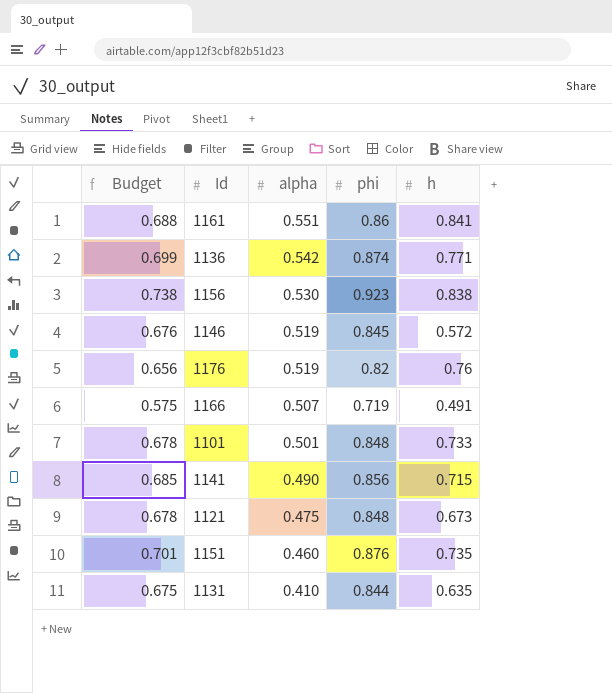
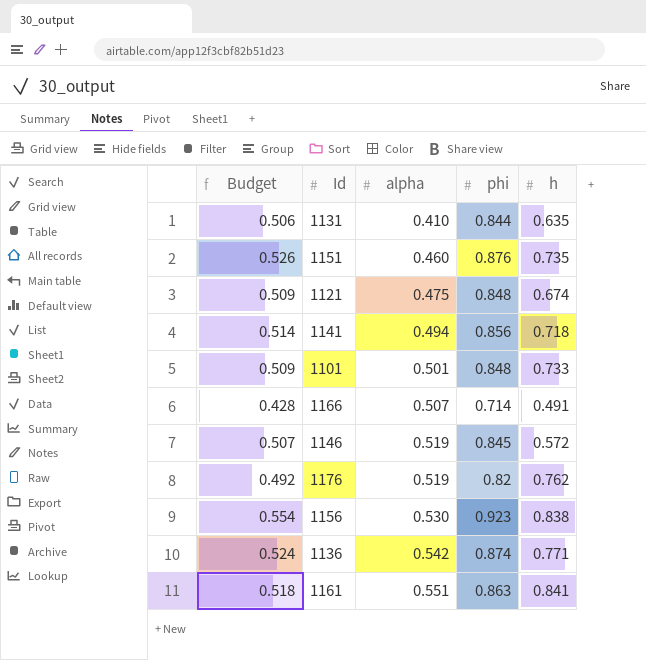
row order: alpha descending -> alpha ascending
column Budget | formula: [phi] * 0.8 -> [phi] * 0.6
1121 | h: 0.673 -> 0.674
1141 | alpha: 0.490 -> 0.494
1141 | h: 0.715 -> 0.718
1166 | phi: 0.719 -> 0.714
1176 | h: 0.76 -> 0.762
1161 | phi: 0.86 -> 0.863

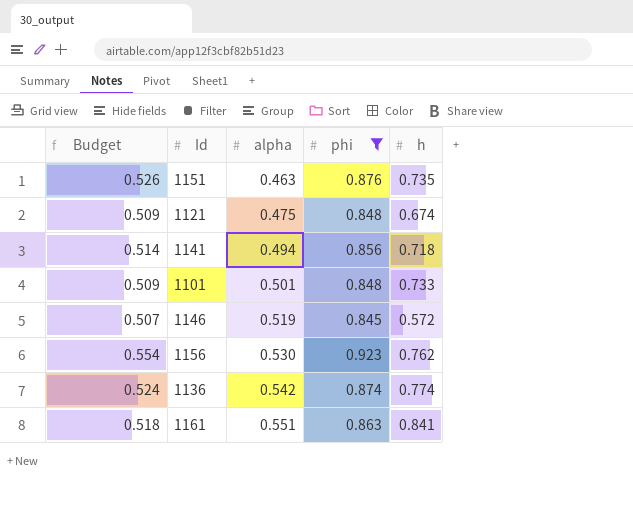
filter: none -> phi >= 0.845
1151 | alpha: 0.460 -> 0.463
1156 | h: 0.838 -> 0.762
1136 | h: 0.771 -> 0.774

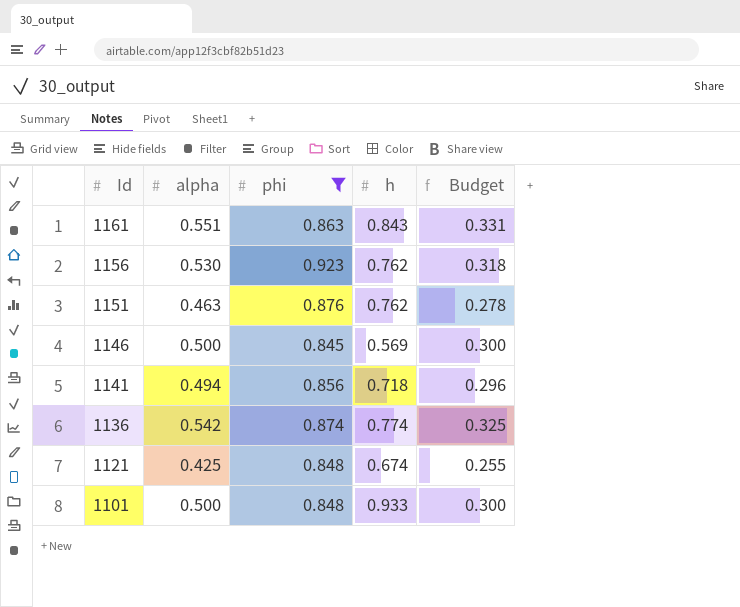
row order: alpha ascending -> Id descending
column Budget | formula: [phi] * 0.6 -> [alpha] * 0.6
column Budget | position: 1 -> 5
1161 | h: 0.841 -> 0.843
1151 | h: 0.735 -> 0.762
1146 | alpha: 0.519 -> 0.500
1146 | h: 0.572 -> 0.569
1121 | alpha: 0.475 -> 0.425
1101 | alpha: 0.501 -> 0.500
1101 | h: 0.733 -> 0.933

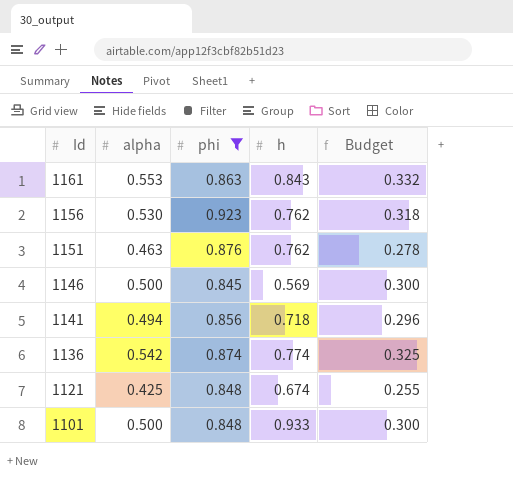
1161 | alpha: 0.551 -> 0.553
1161 | Budget: 0.331 -> 0.332

